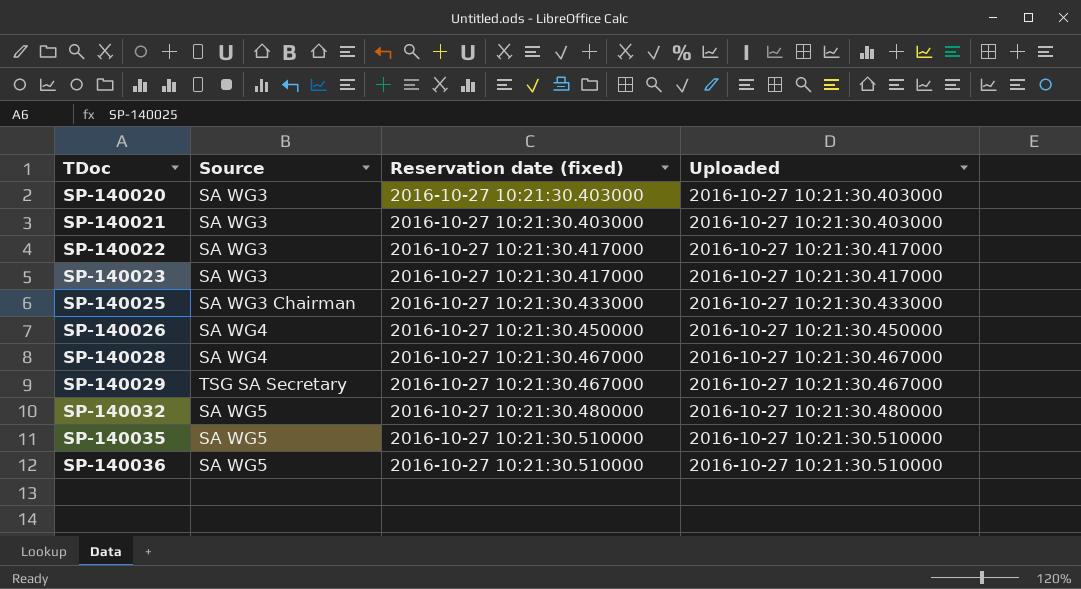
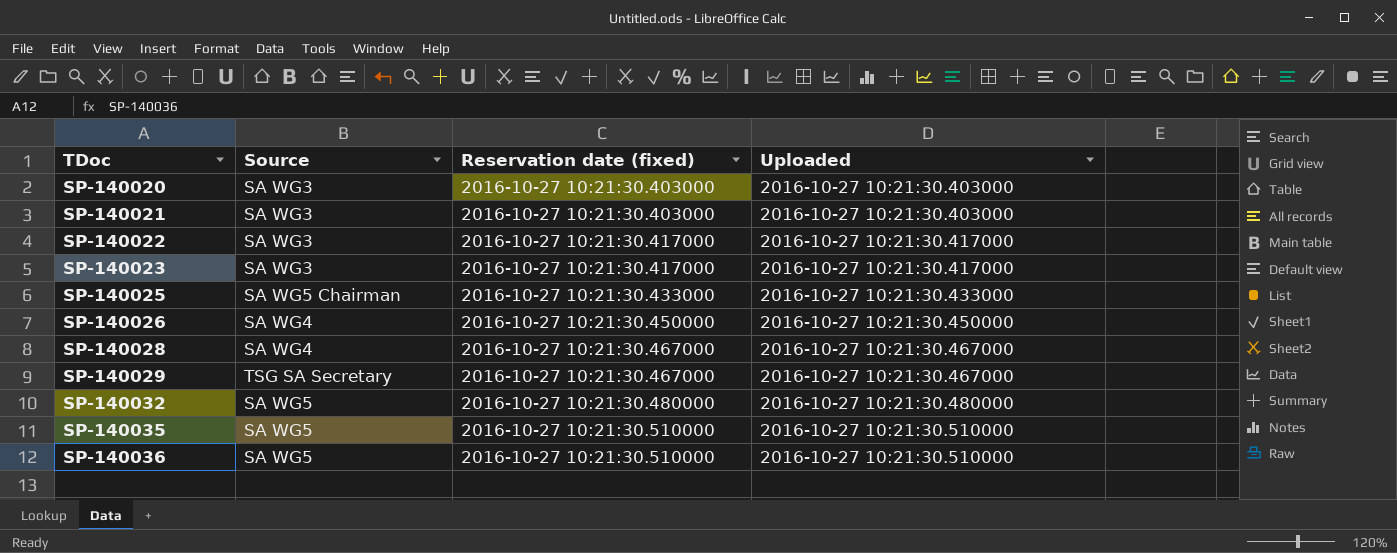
SP-140025 | Source: SA WG3 Chairman -> SA WG5 Chairman

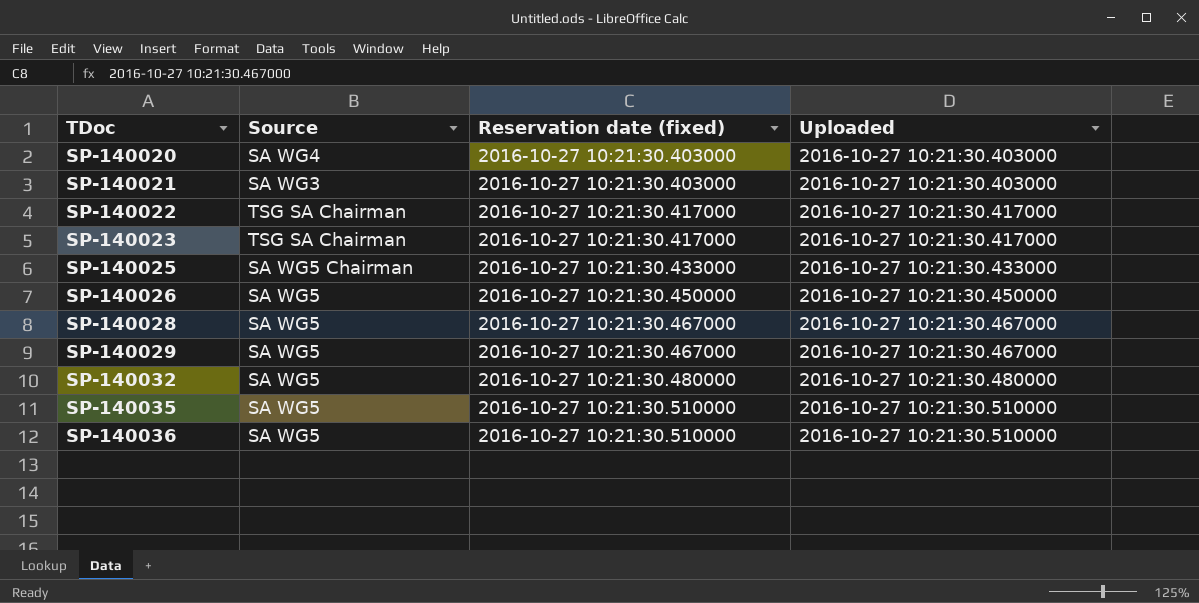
SP-140020 | Source: SA WG3 -> SA WG4
SP-140022 | Source: SA WG3 -> TSG SA Chairman
SP-140023 | Source: SA WG3 -> TSG SA Chairman
SP-140026 | Source: SA WG4 -> SA WG5
SP-140028 | Source: SA WG4 -> SA WG5
SP-140029 | Source: TSG SA Secretary -> SA WG5

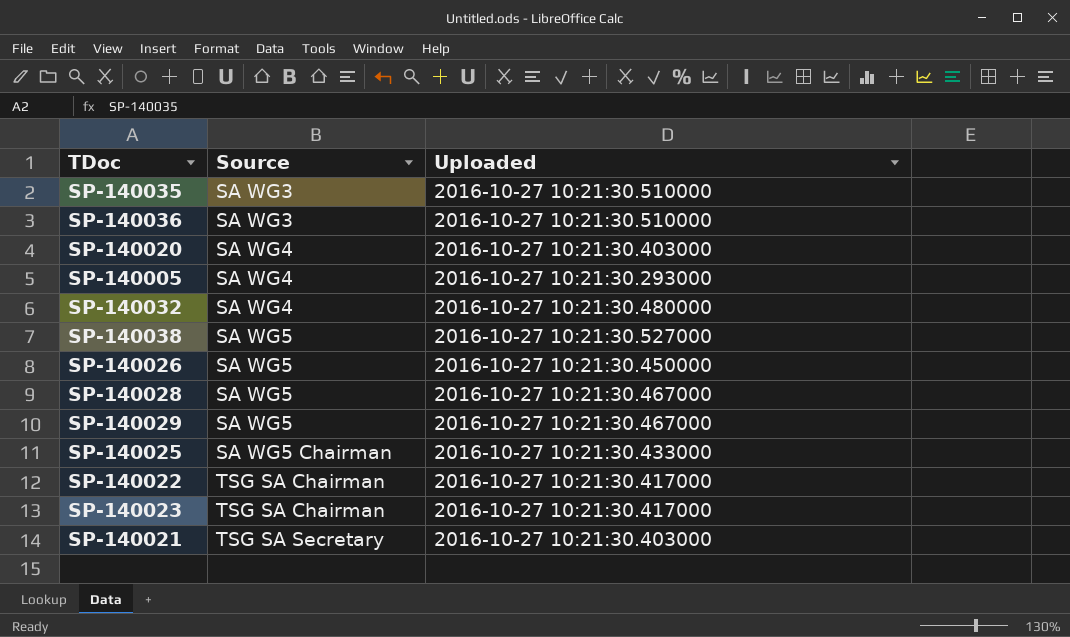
row order: TDoc ascending -> Source ascending
column Reservation date (fixed) | position: 3 -> none
SP-140035 | Source: SA WG5 -> SA WG3
SP-140036 | Source: SA WG5 -> SA WG3
row SP-140005: none -> SA WG4 | 2016-10-27 10:21:30.293000
SP-140032 | Source: SA WG5 -> SA WG4
row SP-140038: none -> SA WG5 | 2016-10-27 10:21:30.527000
SP-140021 | Source: SA WG3 -> TSG SA Secretary

